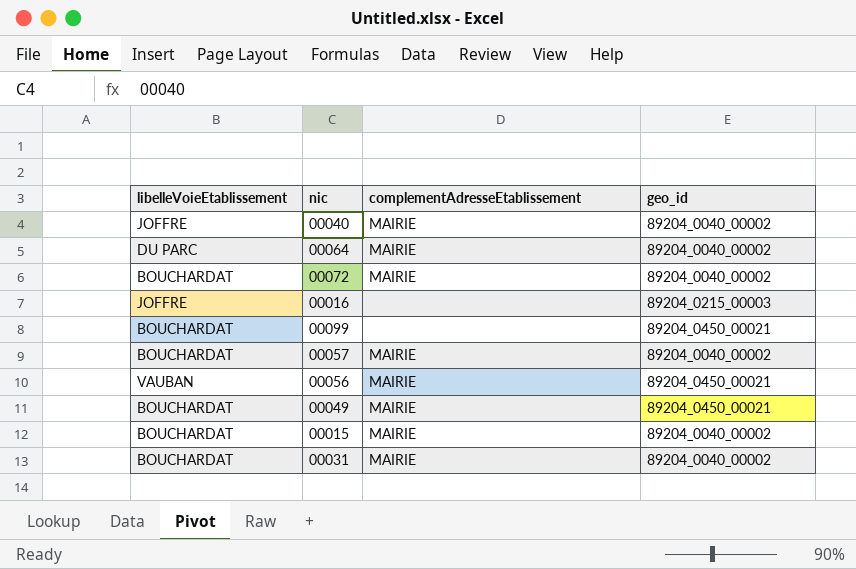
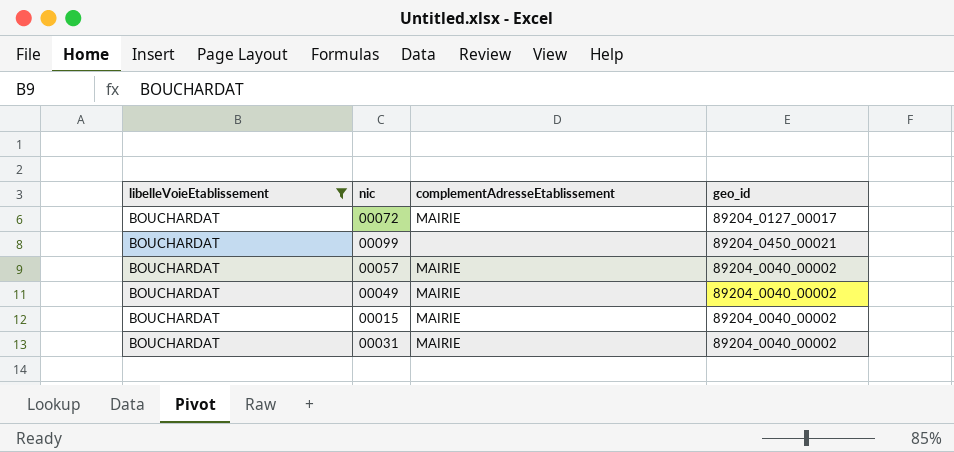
filter: none -> libelleVoieEtablissement = BOUCHARDAT
00072 | geo_id: 89204_0040_00002 -> 89204_0127_00017
00049 | geo_id: 89204_0450_00021 -> 89204_0040_00002

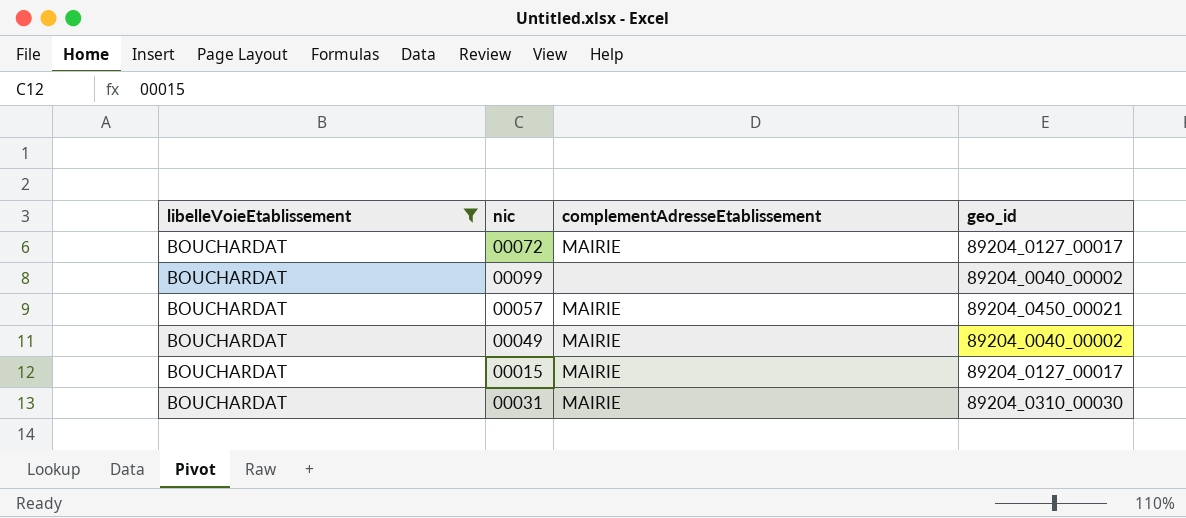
00099 | geo_id: 89204_0450_00021 -> 89204_0040_00002
00057 | geo_id: 89204_0040_00002 -> 89204_0450_00021
00015 | geo_id: 89204_0040_00002 -> 89204_0127_00017
00031 | geo_id: 89204_0040_00002 -> 89204_0310_00030

